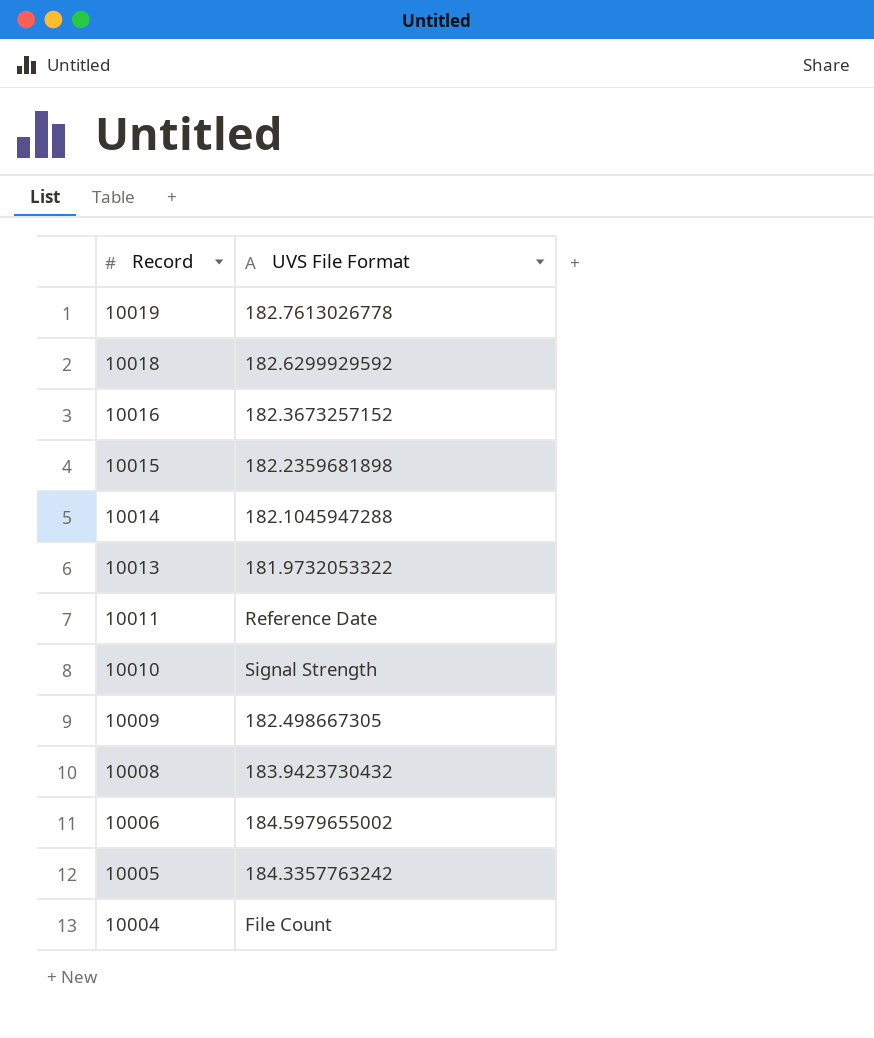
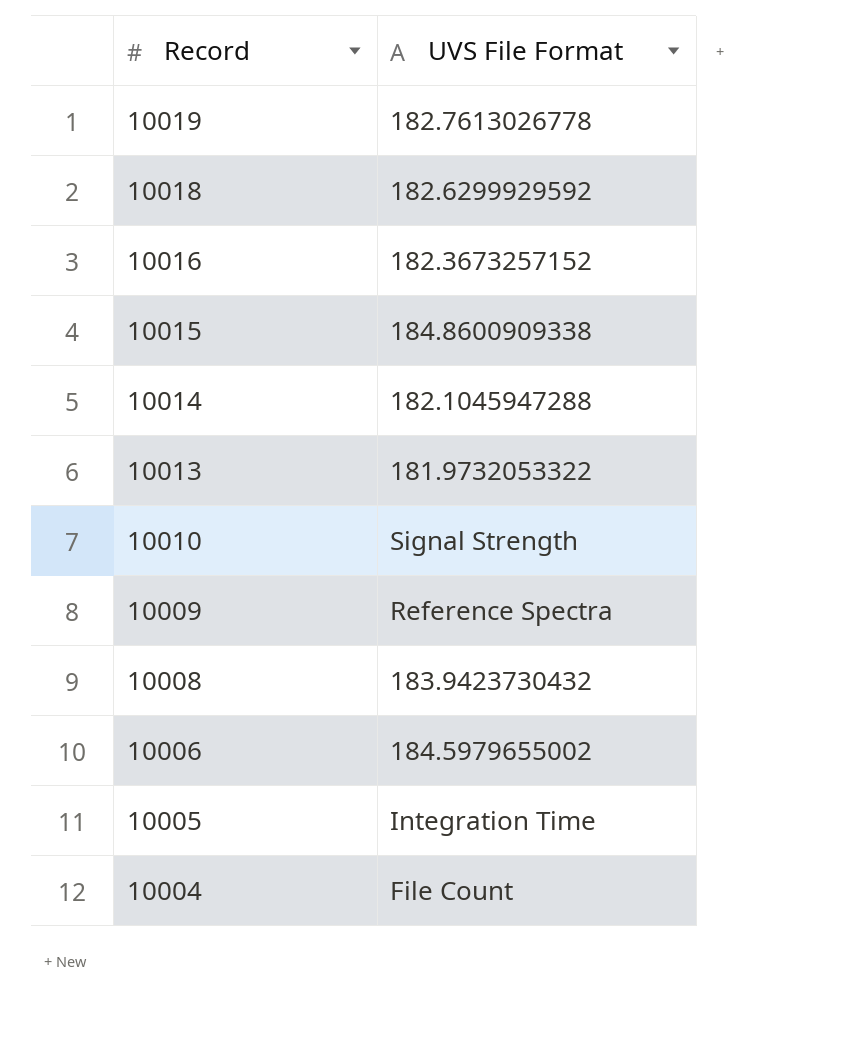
row 10011: Reference Date -> none
10015 | UVS File Format: 182.2359681898 -> 184.8600909338
10009 | UVS File Format: 182.498667305 -> Reference Spectra
10005 | UVS File Format: 184.3357763242 -> Integration Time

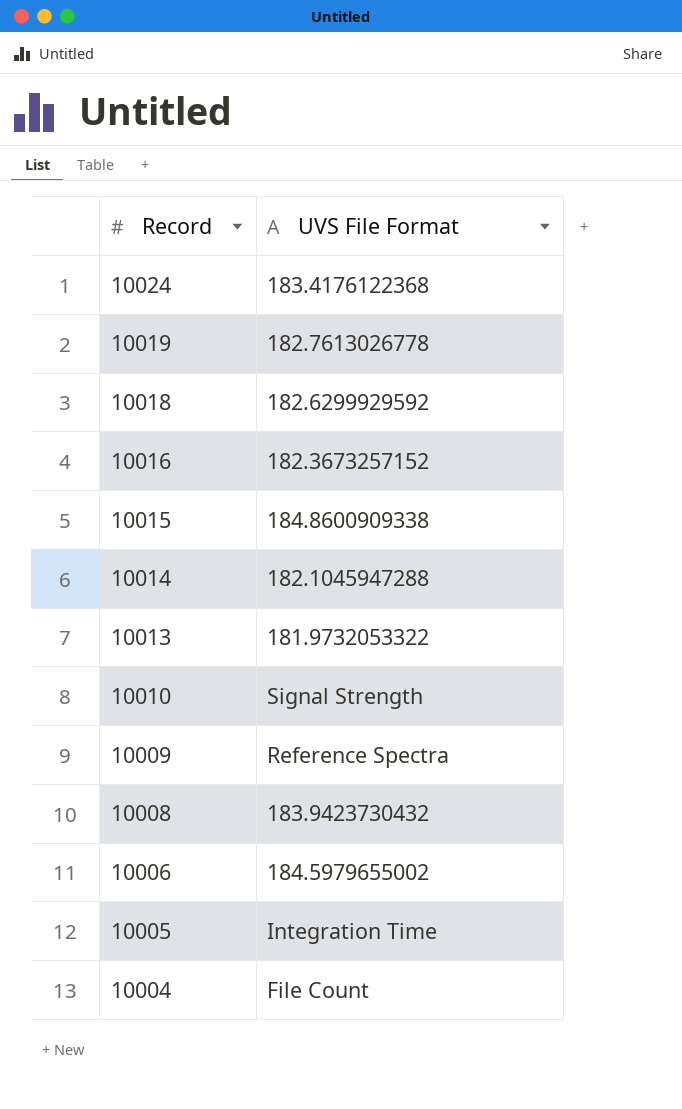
row 10024: none -> 183.4176122368

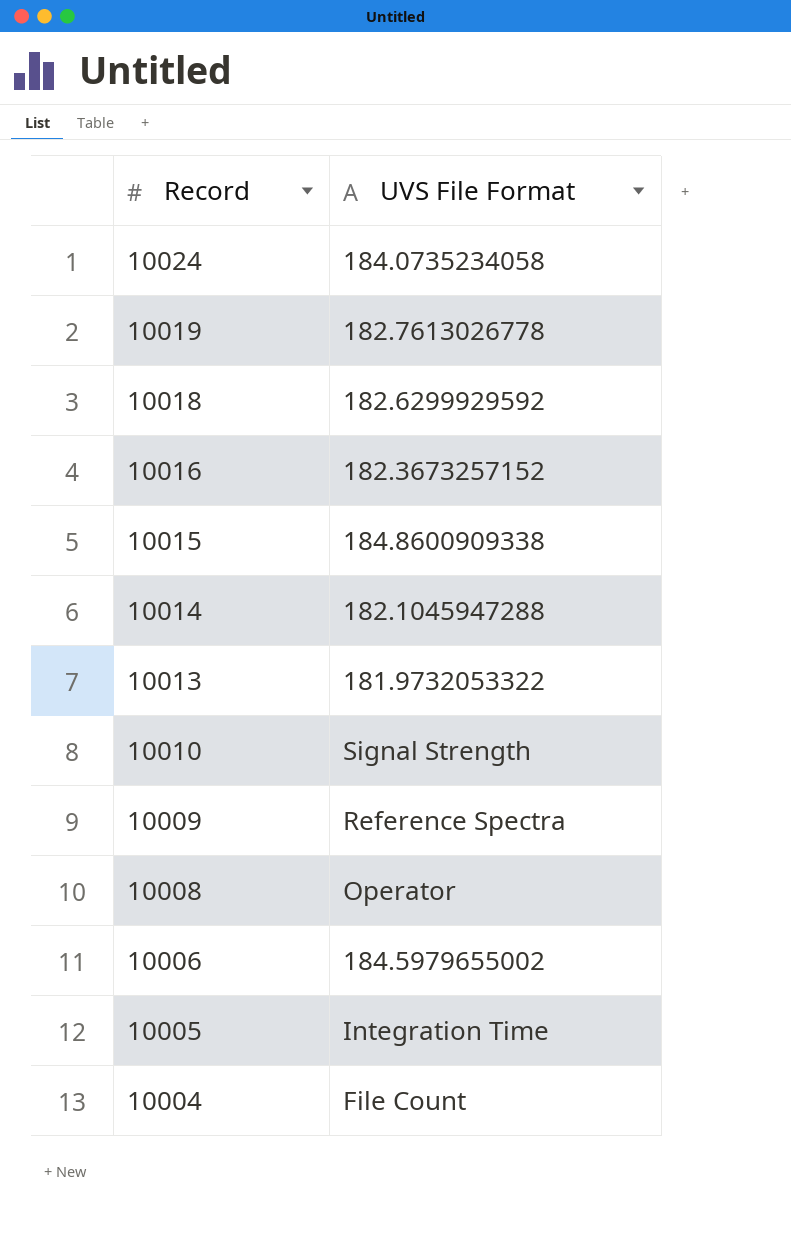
10024 | UVS File Format: 183.4176122368 -> 184.0735234058
10008 | UVS File Format: 183.9423730432 -> Operator

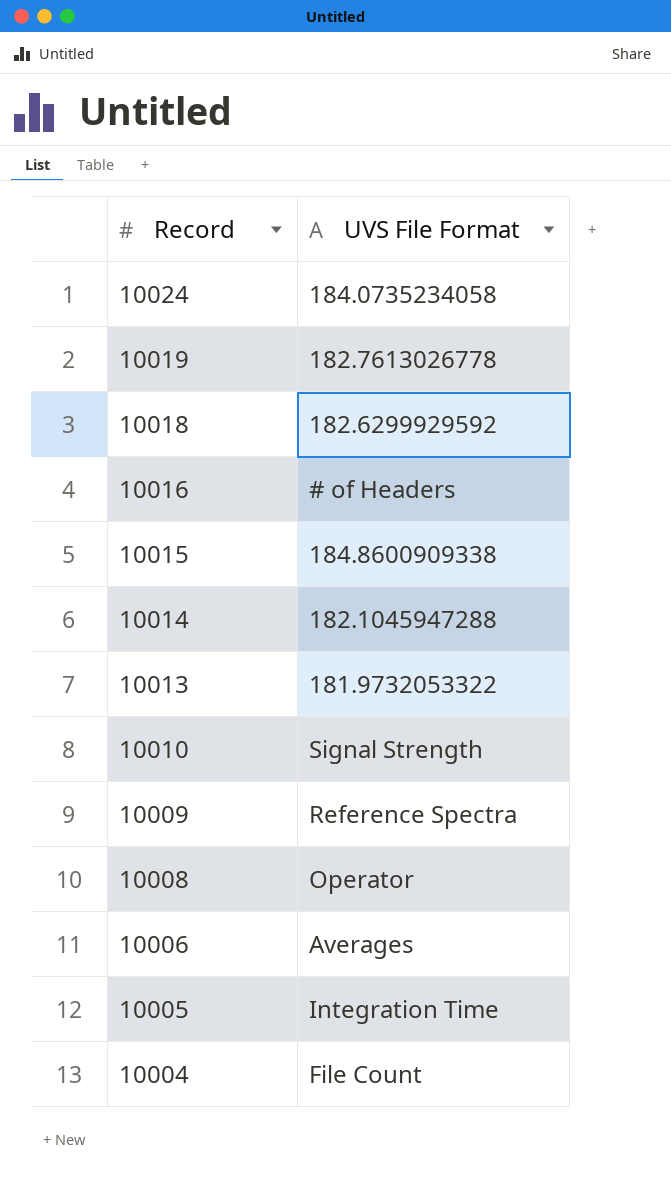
10016 | UVS File Format: 182.3673257152 -> # of Headers
10006 | UVS File Format: 184.5979655002 -> Averages

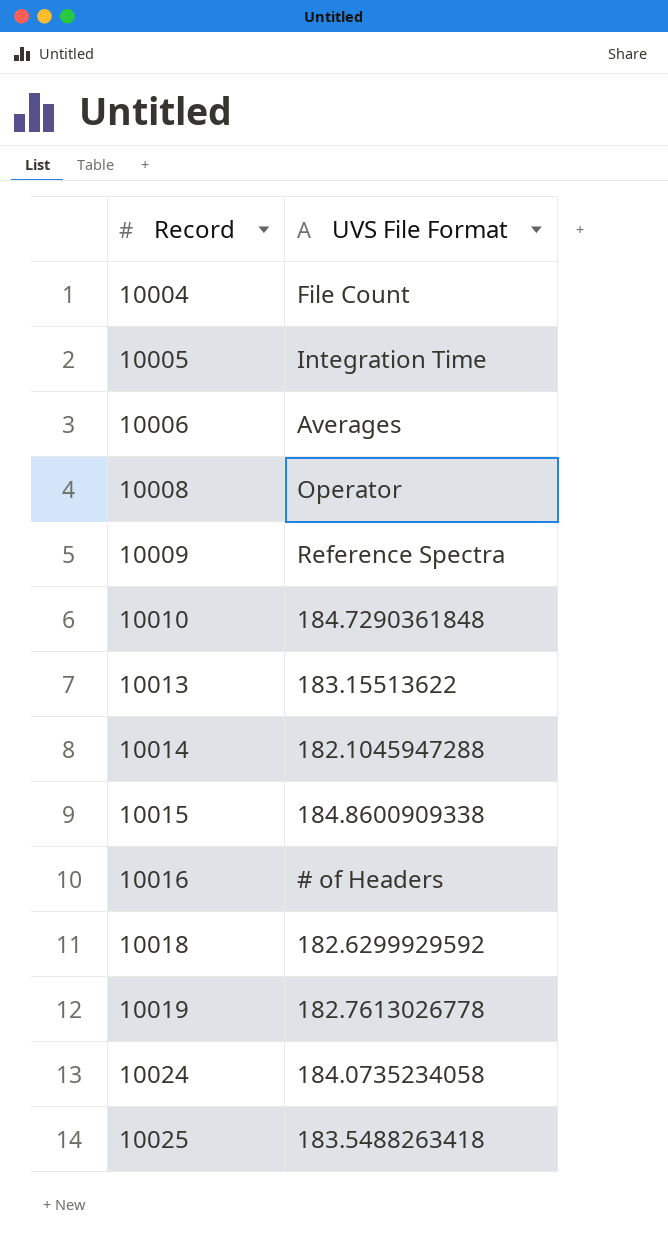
row order: Record descending -> Record ascending
10010 | UVS File Format: Signal Strength -> 184.7290361848
10013 | UVS File Format: 181.9732053322 -> 183.15513622
row 10025: none -> 183.5488263418

